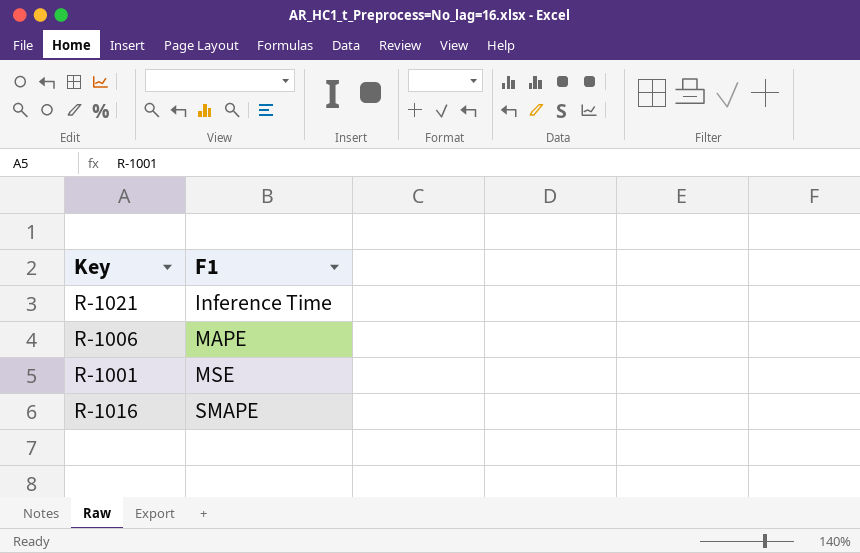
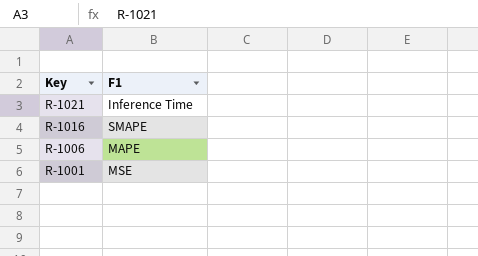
row order: F1 ascending -> Key descending

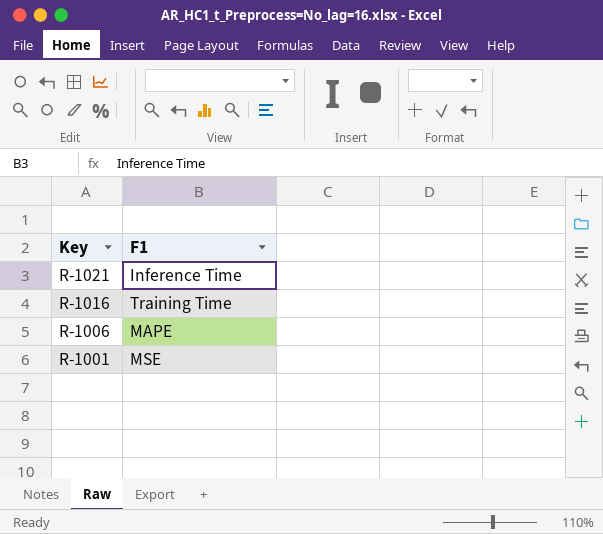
R-1016 | F1: SMAPE -> Training Time

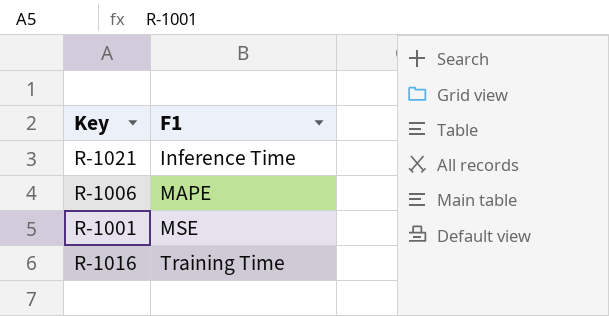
row order: Key descending -> F1 ascending

